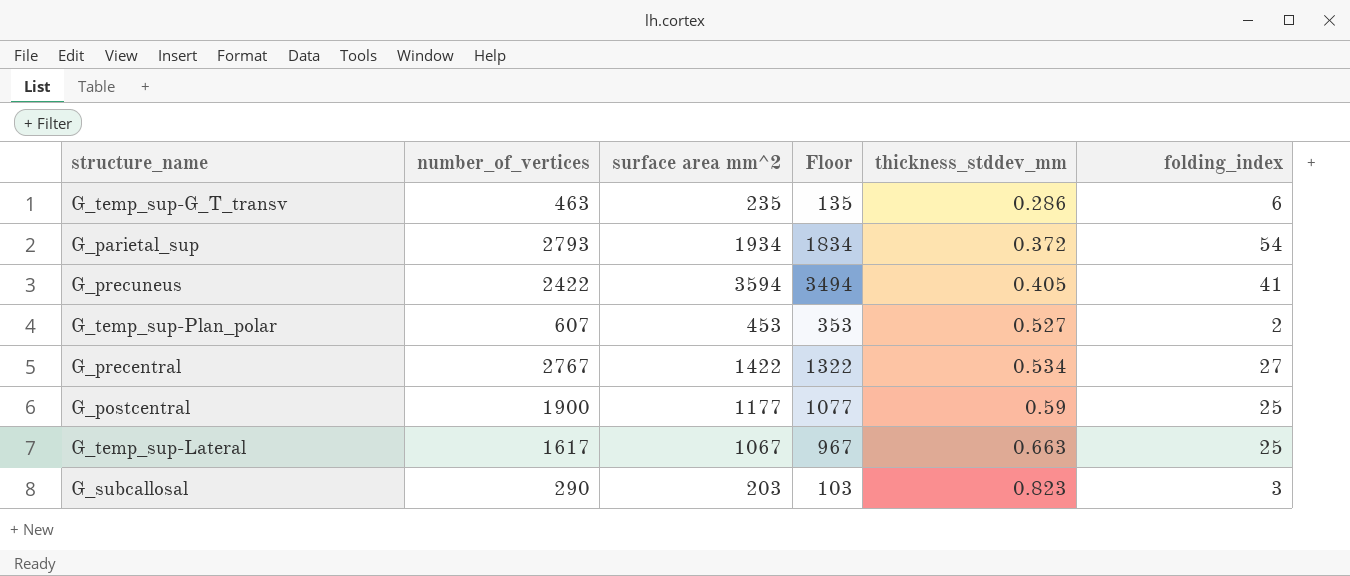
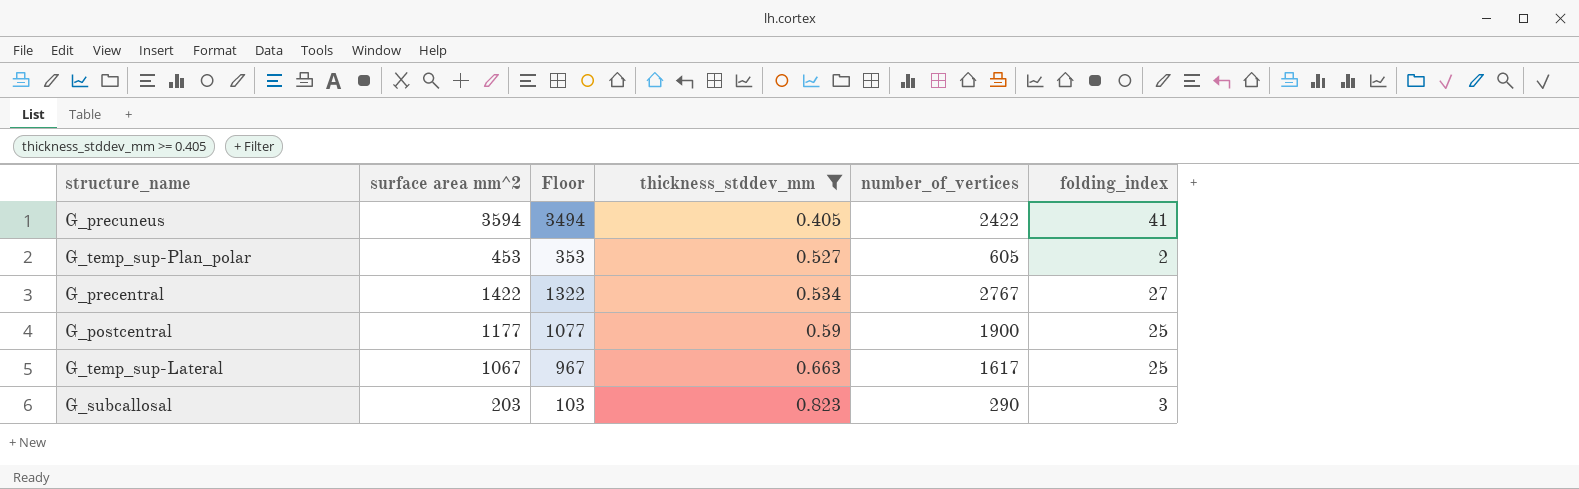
filter: none -> thickness_stddev_mm >= 0.405
column number_of_vertices | position: 2 -> 5
G_temp_sup-Plan_polar | number_of_vertices: 607 -> 605

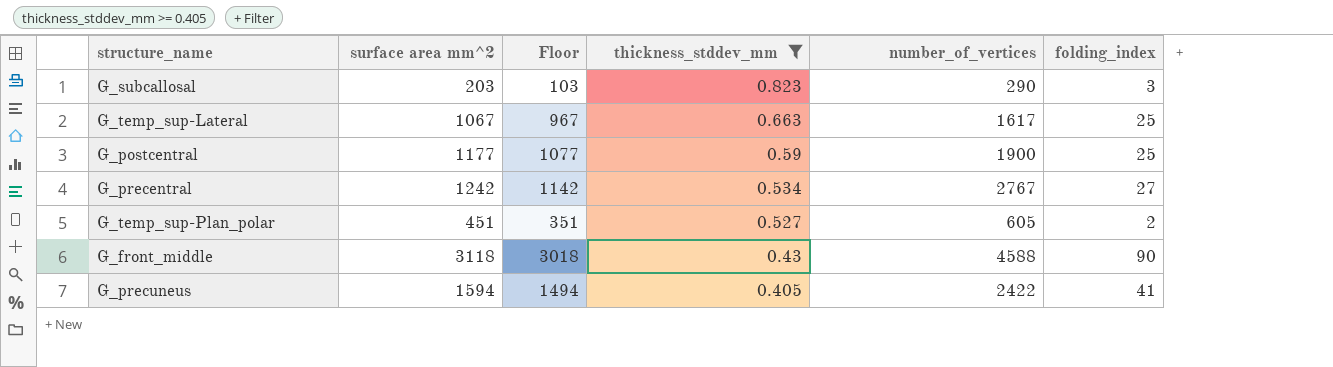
row order: thickness_stddev_mm ascending -> thickness_stddev_mm descending
G_precentral | surface area mm^2: 1422 -> 1242
G_precentral | Floor: 1322 -> 1142
G_temp_sup-Plan_polar | surface area mm^2: 453 -> 451
G_temp_sup-Plan_polar | Floor: 353 -> 351
row G_front_middle: none -> 3118 | 3018 | 0.43 | 4588 | 90
G_precuneus | surface area mm^2: 3594 -> 1594
G_precuneus | Floor: 3494 -> 1494

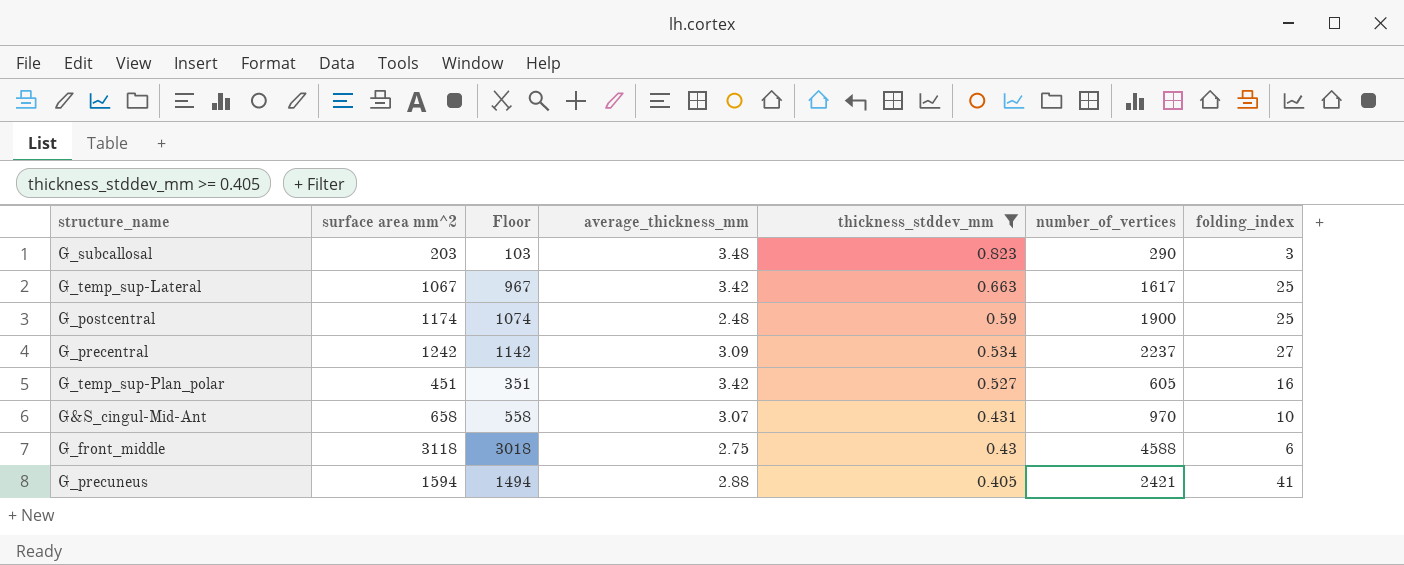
column average_thickness_mm | position: none -> 4
G_postcentral | surface area mm^2: 1177 -> 1174
G_postcentral | Floor: 1077 -> 1074
G_precentral | number_of_vertices: 2767 -> 2237
G_temp_sup-Plan_polar | folding_index: 2 -> 16
row G&S_cingul-Mid-Ant: none -> 658 | 558 | 3.07 | 0.431 | 970 | 10
G_front_middle | folding_index: 90 -> 6
G_precuneus | number_of_vertices: 2422 -> 2421

